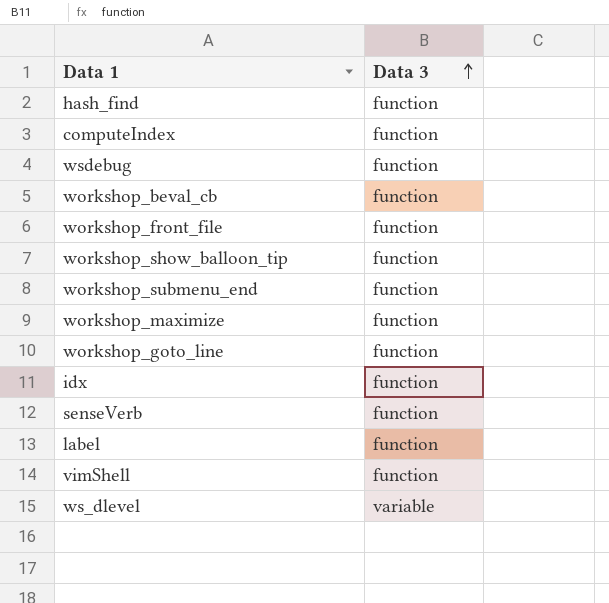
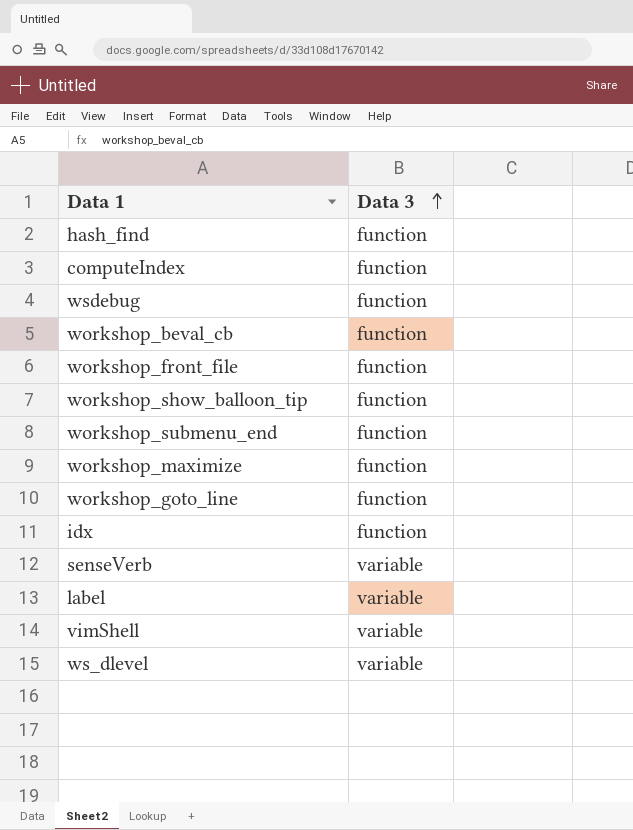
senseVerb | Data 3: function -> variable
label | Data 3: function -> variable
vimShell | Data 3: function -> variable

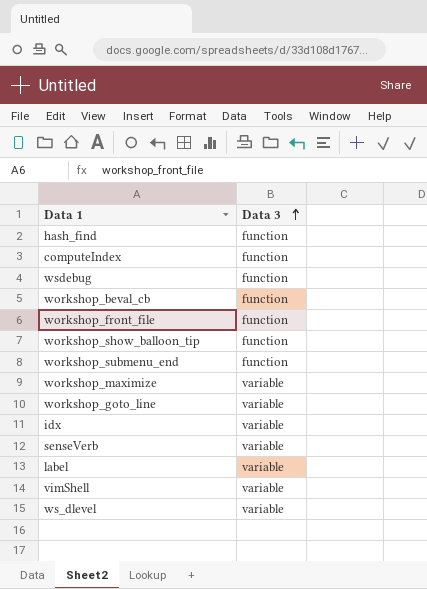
workshop_maximize | Data 3: function -> variable
workshop_goto_line | Data 3: function -> variable
idx | Data 3: function -> variable

